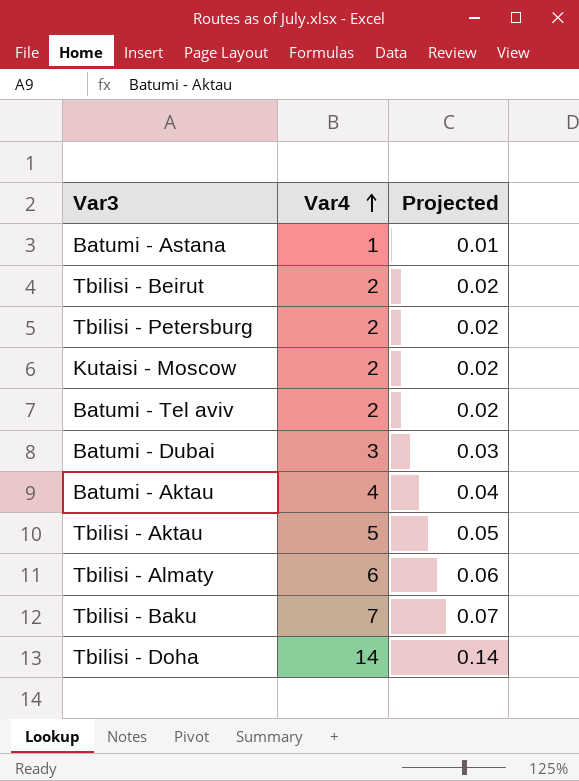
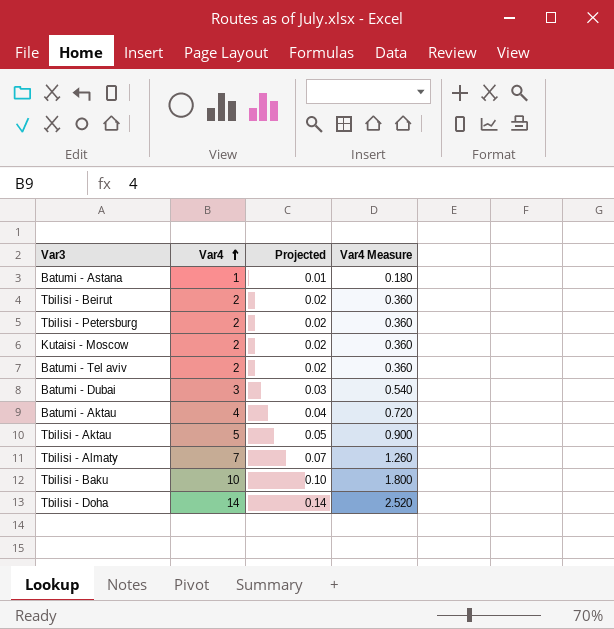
column Var4 Measure | formula: none -> [Var4] * 0.18
Tbilisi - Almaty | Var4: 6 -> 7
Tbilisi - Almaty | Projected: 0.06 -> 0.07
Tbilisi - Baku | Var4: 7 -> 10
Tbilisi - Baku | Projected: 0.07 -> 0.10

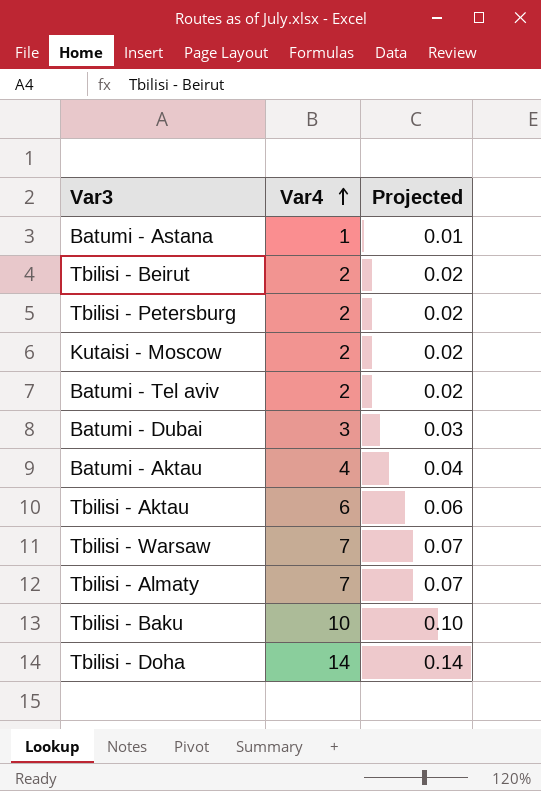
column Var4 Measure | formula: [Var4] * 0.18 -> none
Tbilisi - Aktau | Var4: 5 -> 6
Tbilisi - Aktau | Projected: 0.05 -> 0.06
row Tbilisi - Warsaw: none -> 7 | 0.07

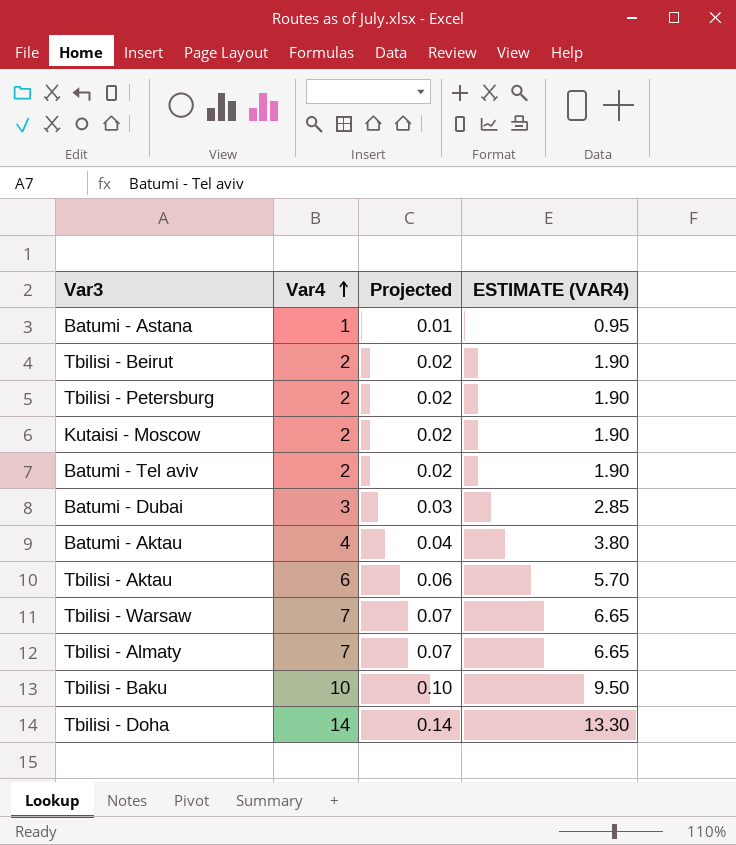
column ESTIMATE (VAR4) | formula: none -> [Var4] * 0.95

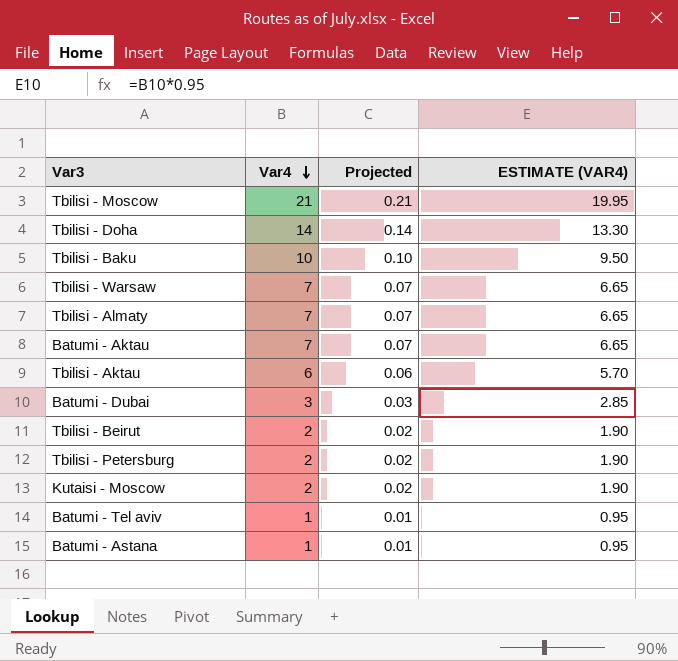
row order: Var4 ascending -> Var4 descending
row Tbilisi - Moscow: none -> 21 | 0.21 | 19.95
Batumi - Aktau | Var4: 4 -> 7
Batumi - Aktau | Projected: 0.04 -> 0.07
Batumi - Aktau | ESTIMATE (VAR4): 3.80 -> 6.65
Batumi - Tel aviv | Var4: 2 -> 1
Batumi - Tel aviv | Projected: 0.02 -> 0.01
Batumi - Tel aviv | ESTIMATE (VAR4): 1.90 -> 0.95

